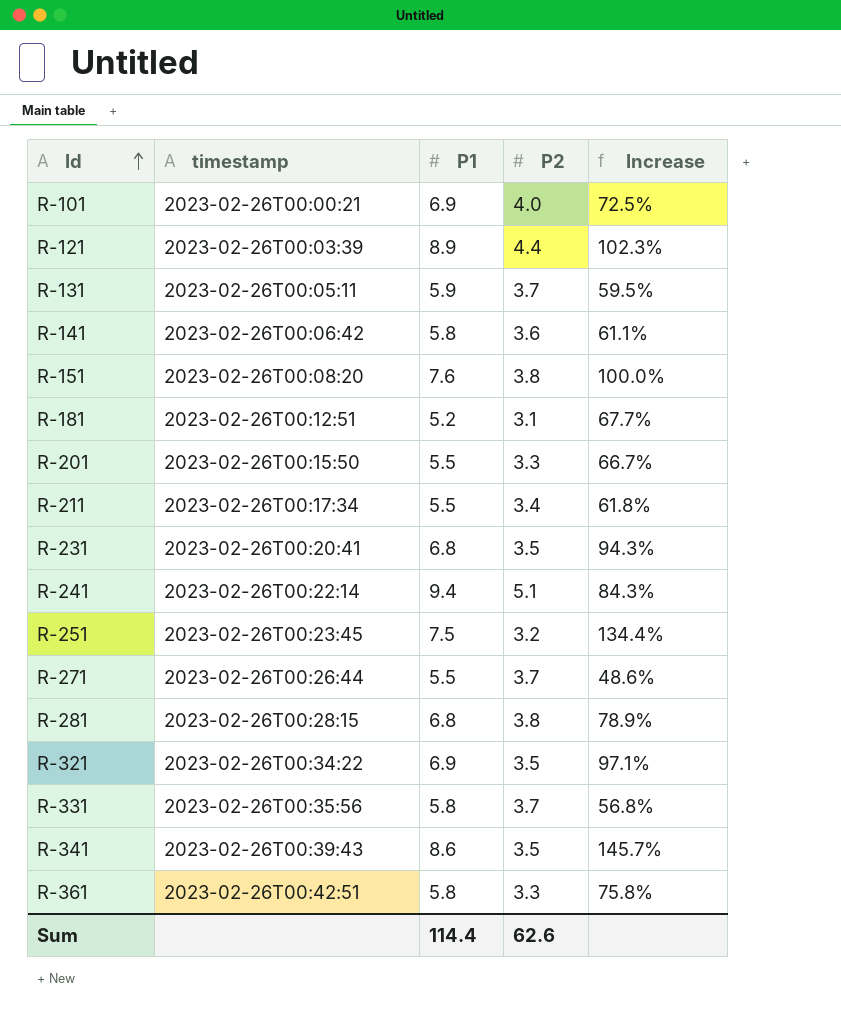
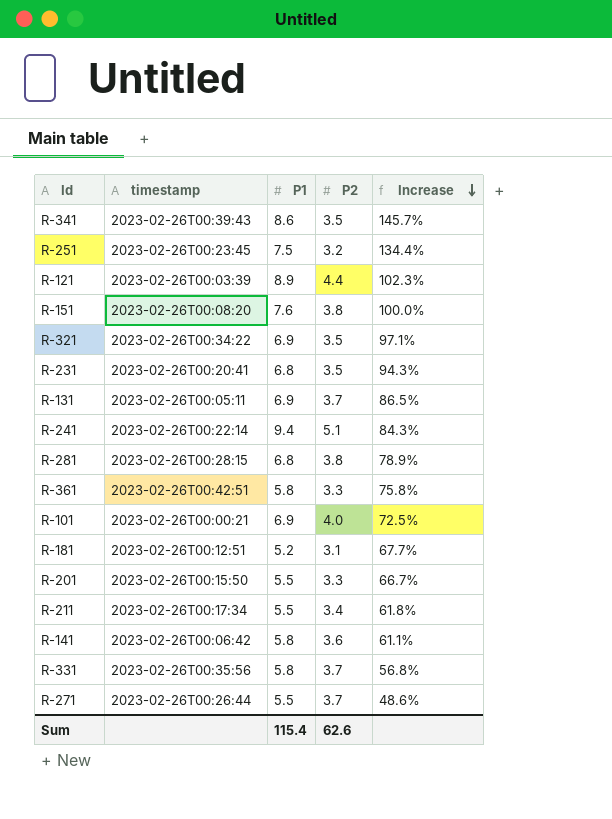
row order: Id ascending -> Increase descending
R-131 | P1: 5.9 -> 6.9
R-131 | Increase: 59.5% -> 86.5%
Sum | P1: 114.4 -> 115.4

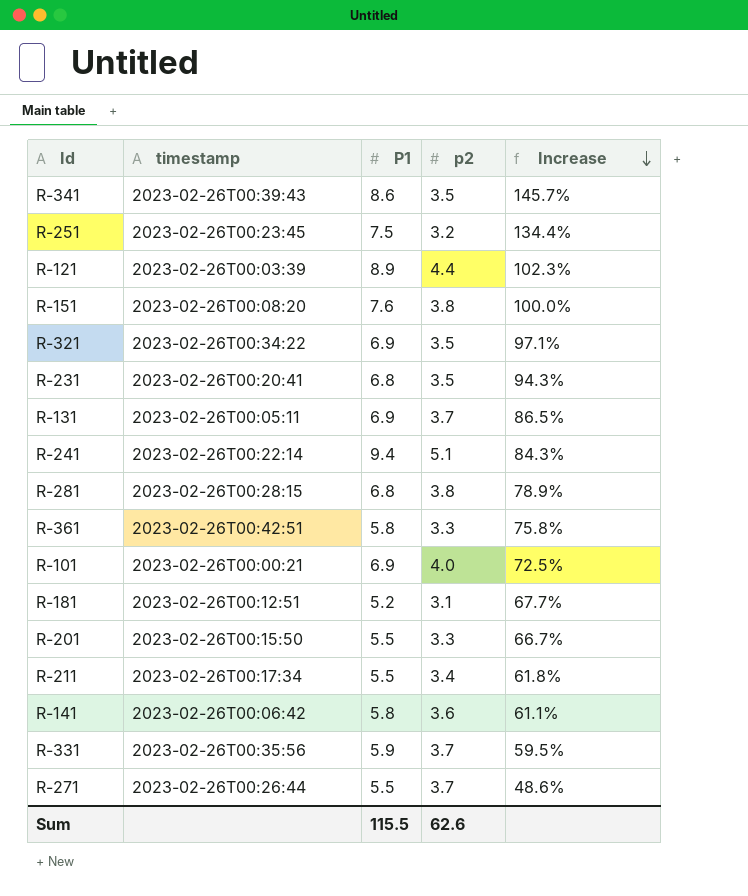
column name: P2 -> p2
R-331 | P1: 5.8 -> 5.9
R-331 | Increase: 56.8% -> 59.5%
Sum | P1: 115.4 -> 115.5

